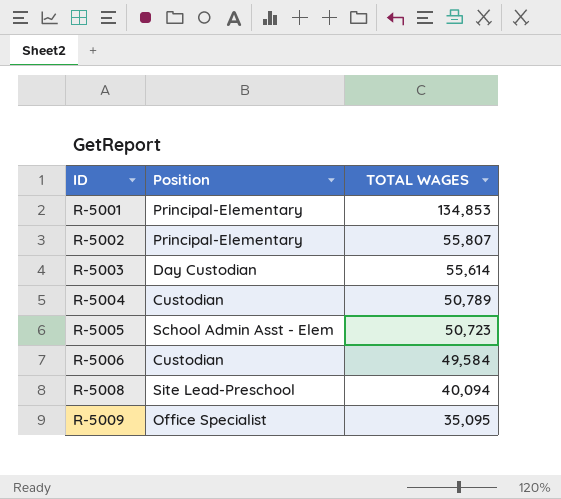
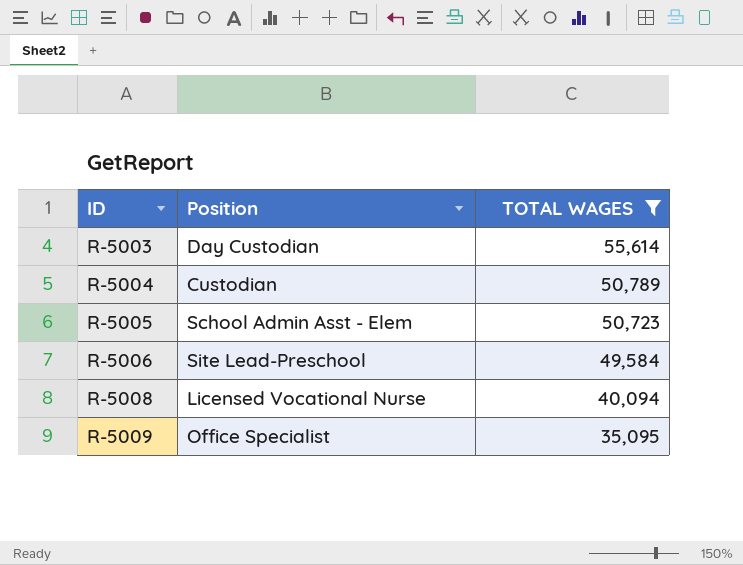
filter: none -> TOTAL WAGES <= 55,614
R-5006 | Position: Custodian -> Site Lead-Preschool
R-5008 | Position: Site Lead-Preschool -> Licensed Vocational Nurse

